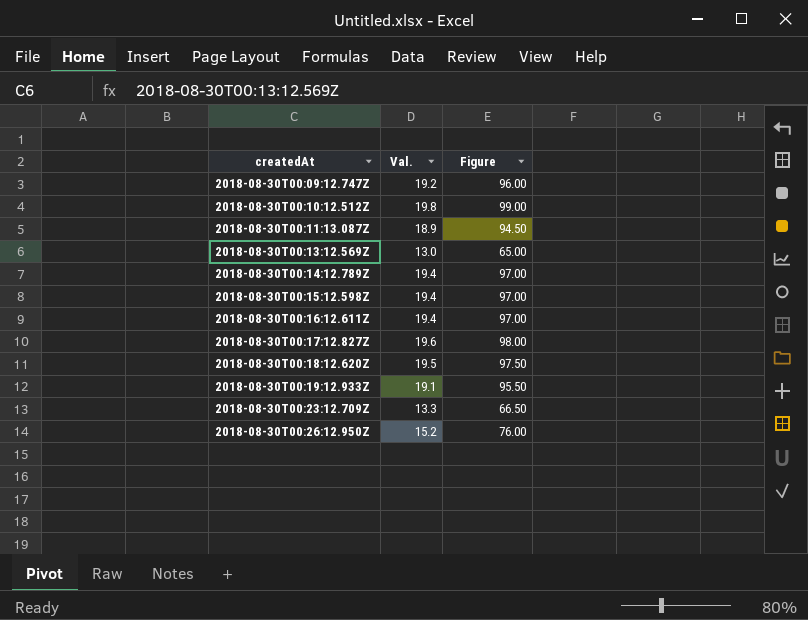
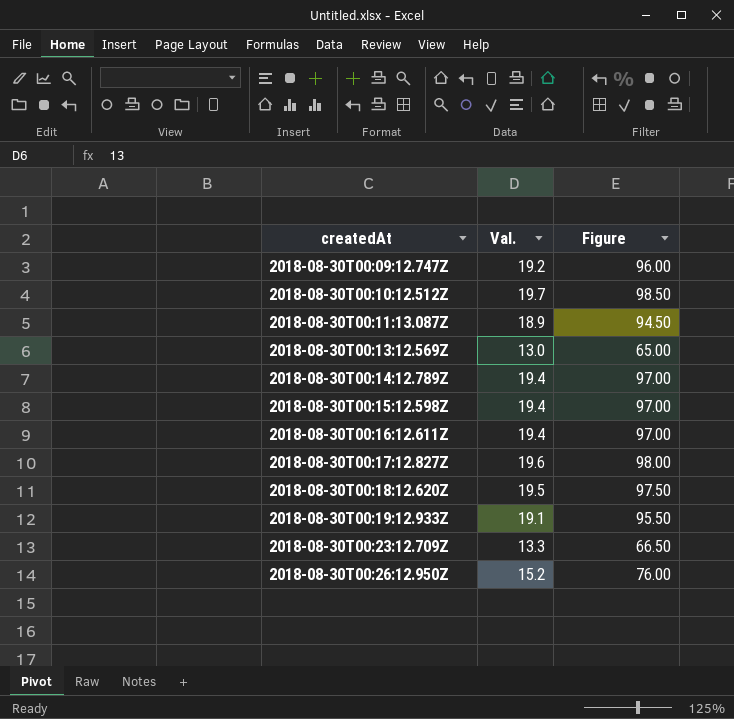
2018-08-30T00:10:12.512Z | Val.: 19.8 -> 19.7
2018-08-30T00:10:12.512Z | Figure: 99.00 -> 98.50

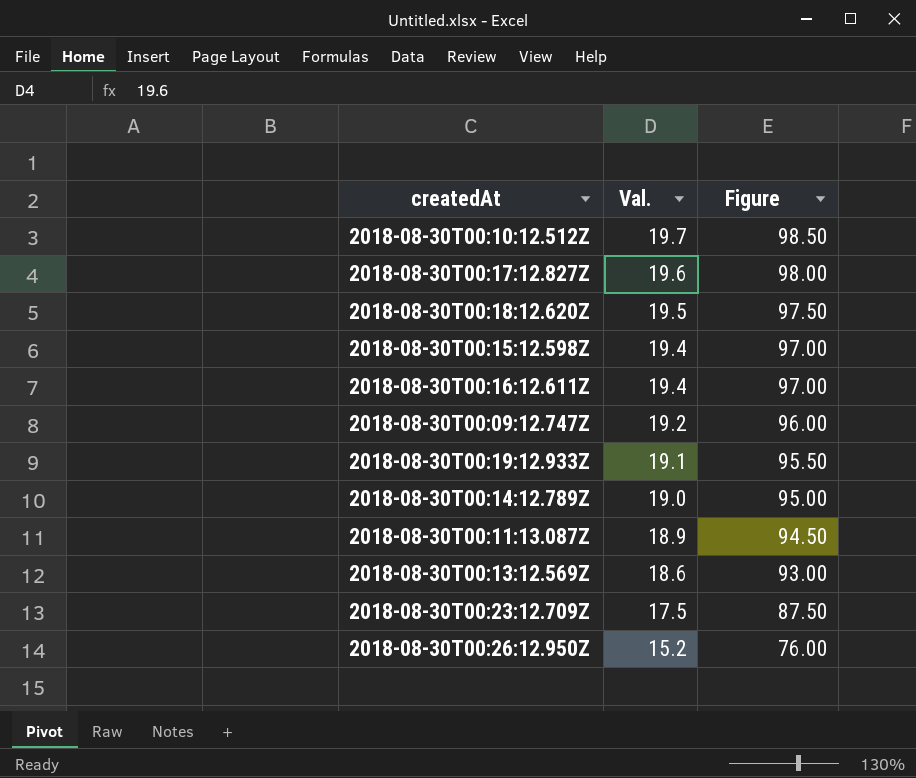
row order: createdAt ascending -> Val. descending
2018-08-30T00:14:12.789Z | Val.: 19.4 -> 19.0
2018-08-30T00:14:12.789Z | Figure: 97.00 -> 95.00
2018-08-30T00:13:12.569Z | Val.: 13.0 -> 18.6
2018-08-30T00:13:12.569Z | Figure: 65.00 -> 93.00
2018-08-30T00:23:12.709Z | Val.: 13.3 -> 17.5
2018-08-30T00:23:12.709Z | Figure: 66.50 -> 87.50

